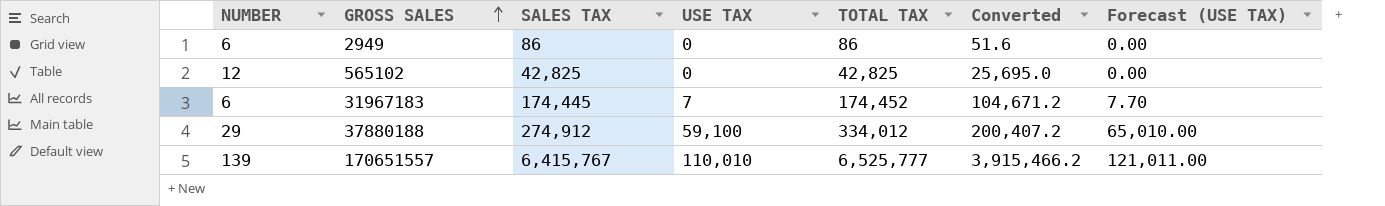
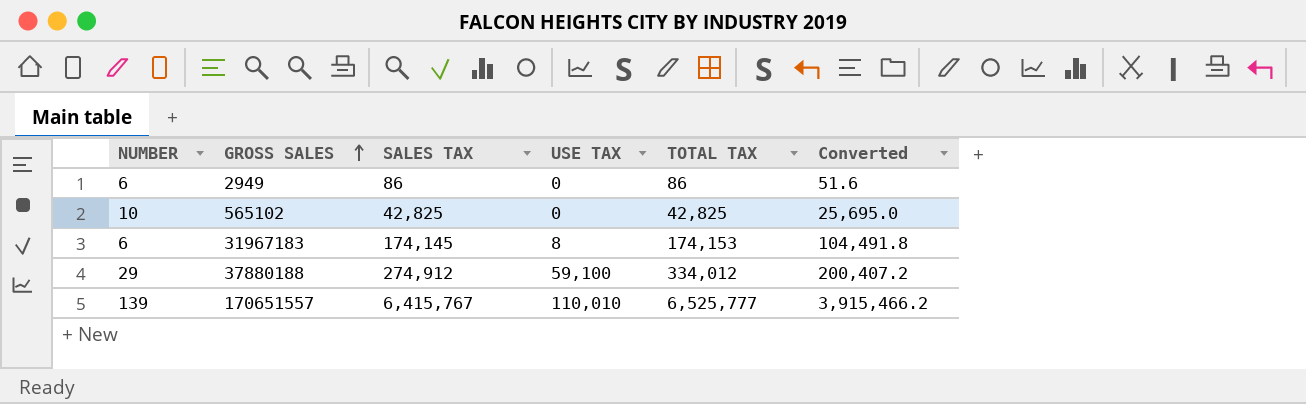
column Forecast (USE TAX) | formula: [USE TAX] * 1.1 -> none
565102 | NUMBER: 12 -> 10
31967183 | SALES TAX: 174,445 -> 174,145
31967183 | USE TAX: 7 -> 8
31967183 | TOTAL TAX: 174,452 -> 174,153
31967183 | Converted: 104,671.2 -> 104,491.8

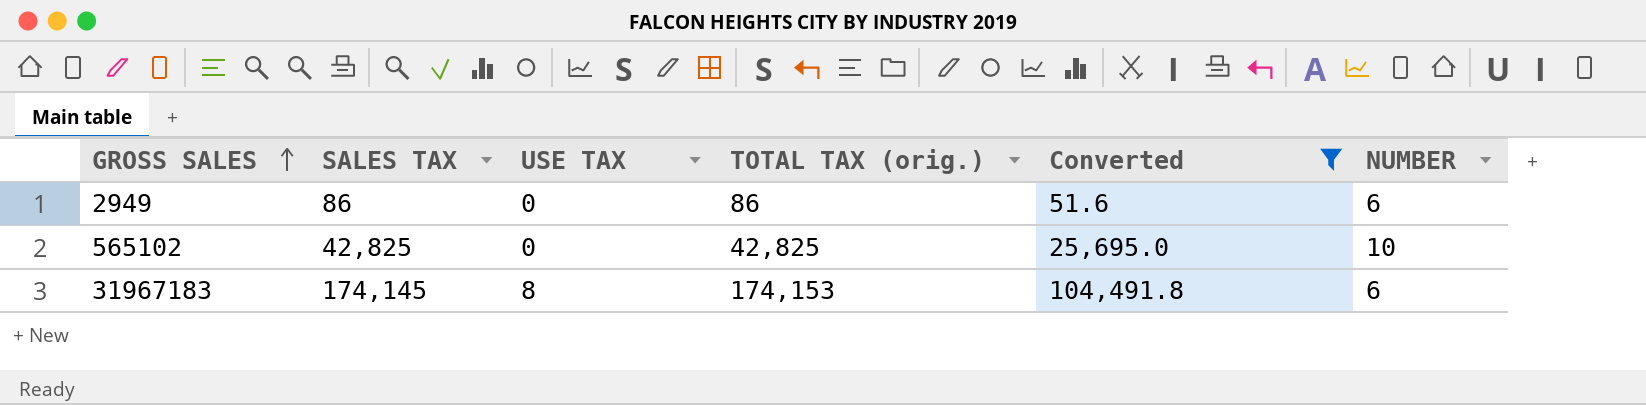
filter: none -> Converted <= 104,491.8
column name: TOTAL TAX -> TOTAL TAX (orig.)
column NUMBER | position: 1 -> 6

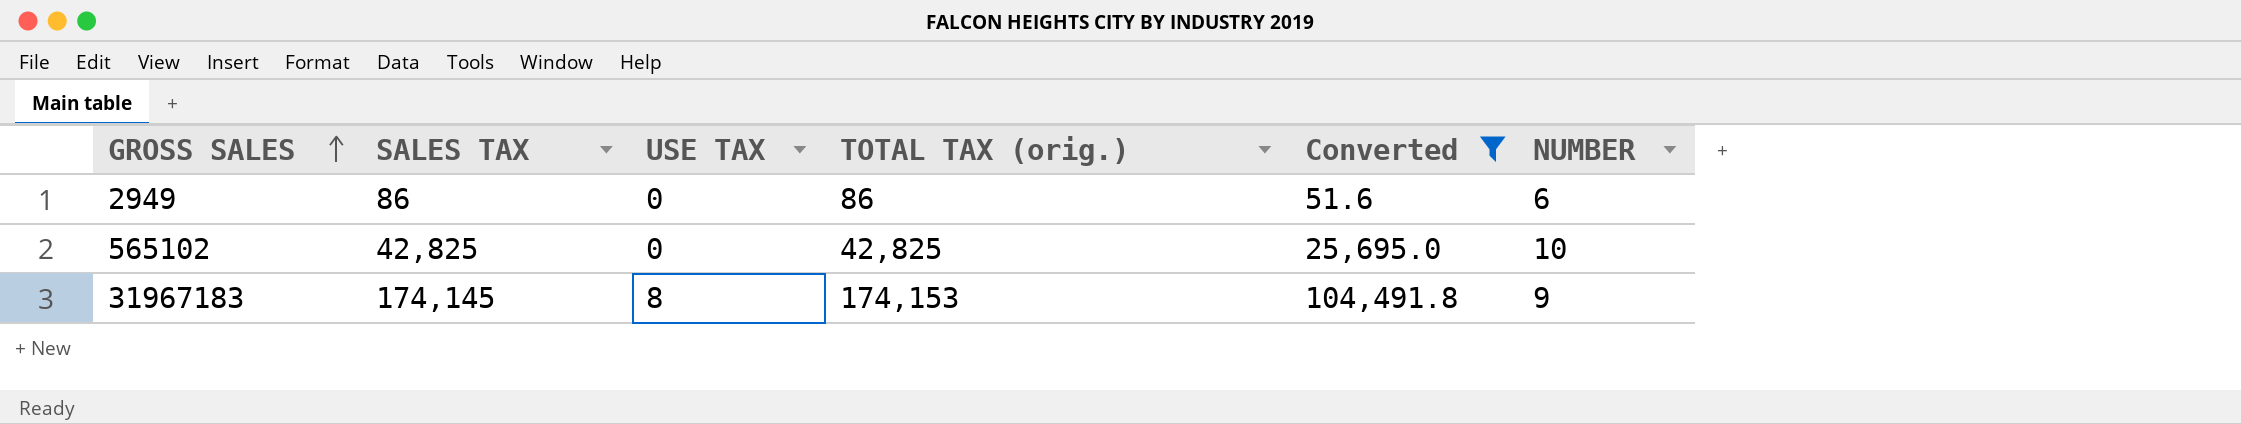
31967183 | NUMBER: 6 -> 9

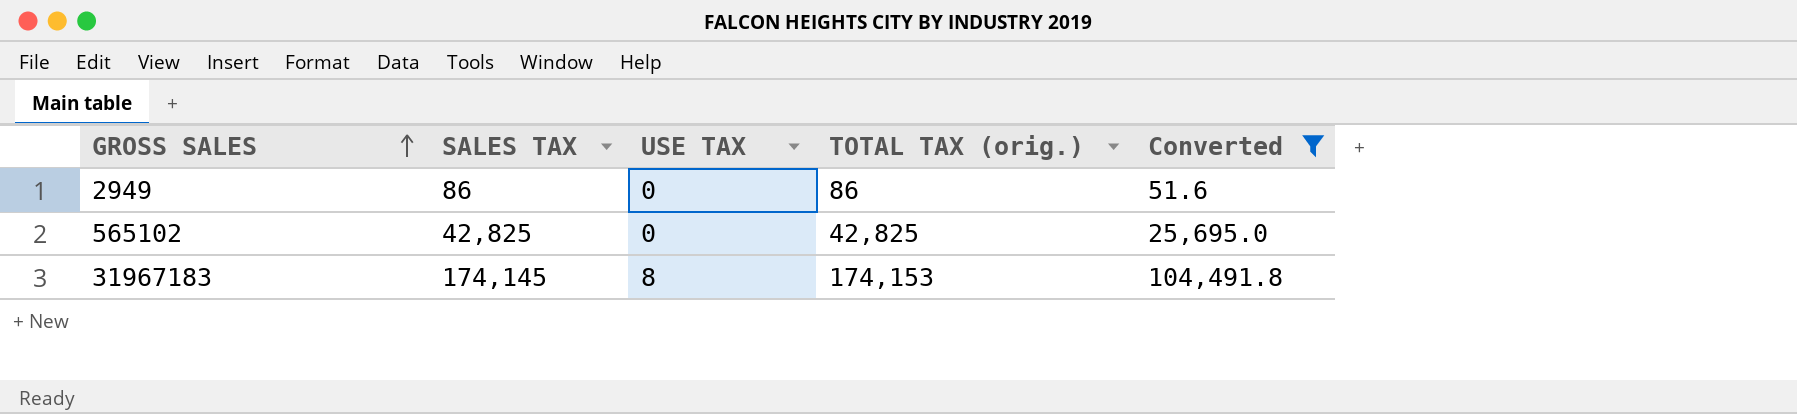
column NUMBER | position: 6 -> none

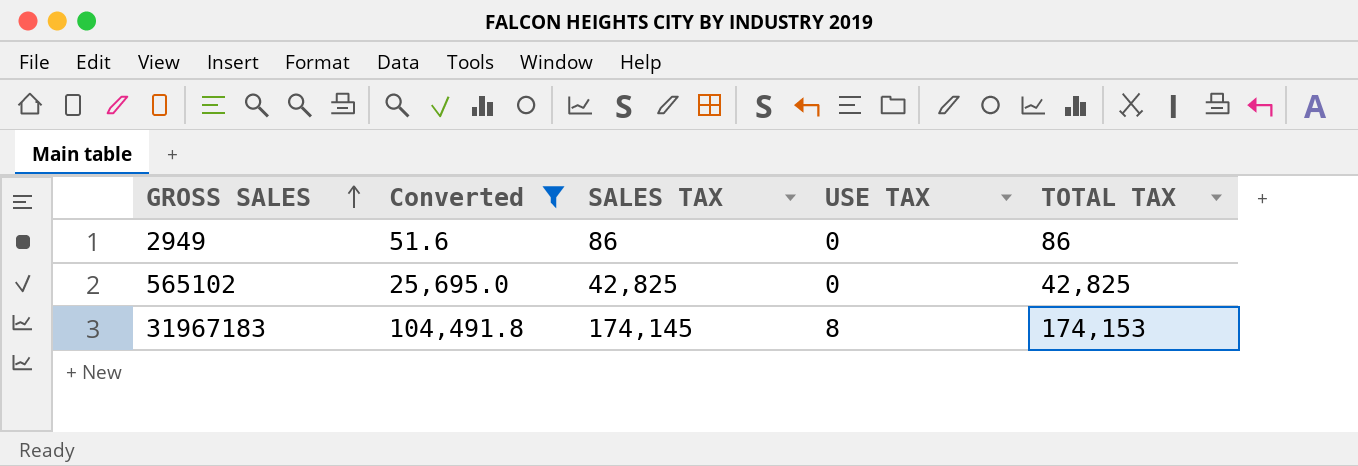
column Converted | position: 5 -> 2
column name: TOTAL TAX (orig.) -> TOTAL TAX

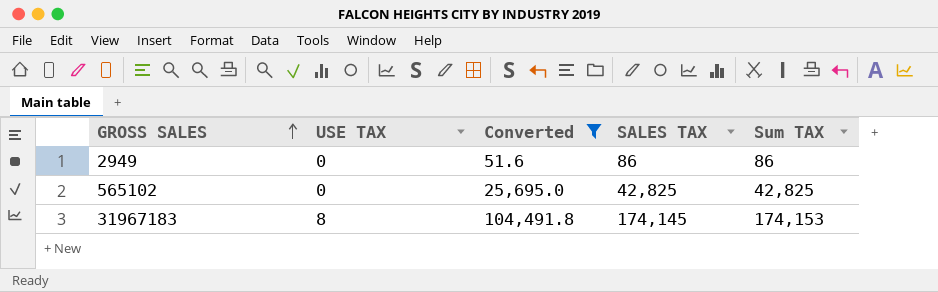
column USE TAX | position: 4 -> 2
column name: TOTAL TAX -> Sum TAX

